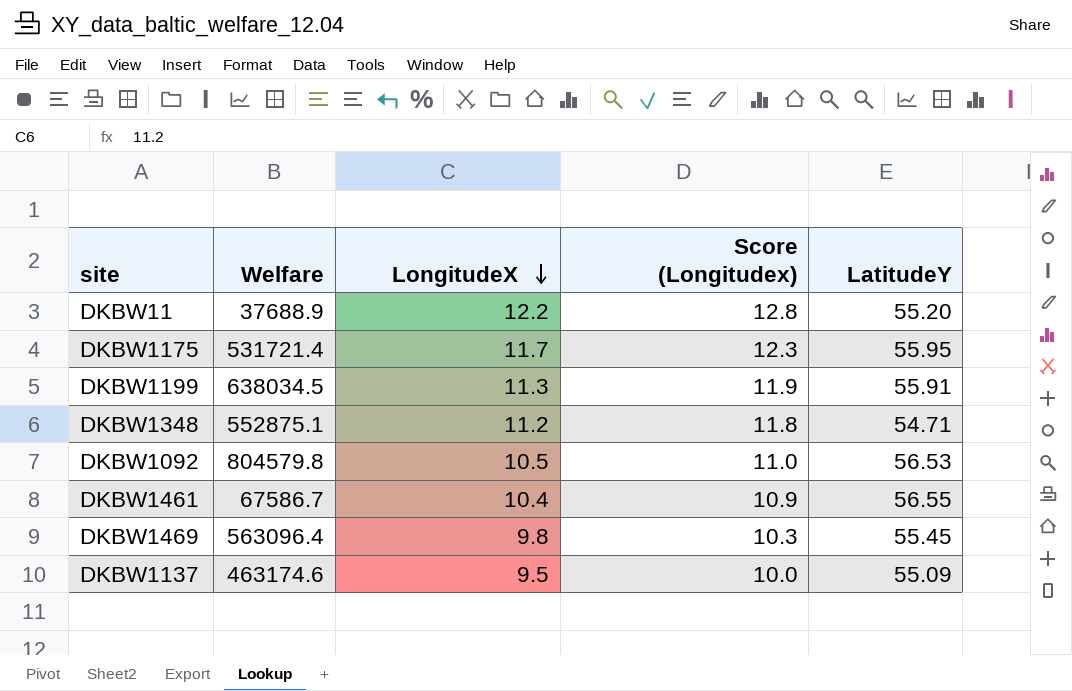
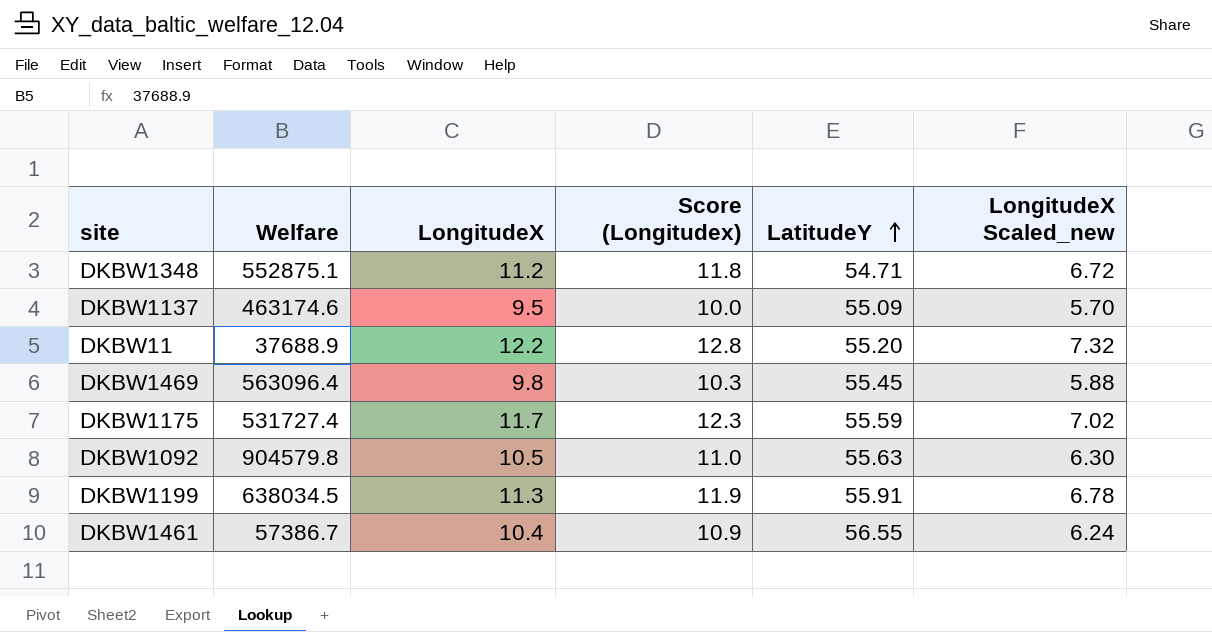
row order: LongitudeX descending -> LatitudeY ascending
column LongitudeX Scaled_new | formula: none -> [LongitudeX] * 0.6
DKBW1175 | Welfare: 531721.4 -> 531727.4
DKBW1175 | LatitudeY: 55.95 -> 55.59
DKBW1092 | Welfare: 804579.8 -> 904579.8
DKBW1092 | LatitudeY: 56.53 -> 55.63
DKBW1461 | Welfare: 67586.7 -> 57386.7

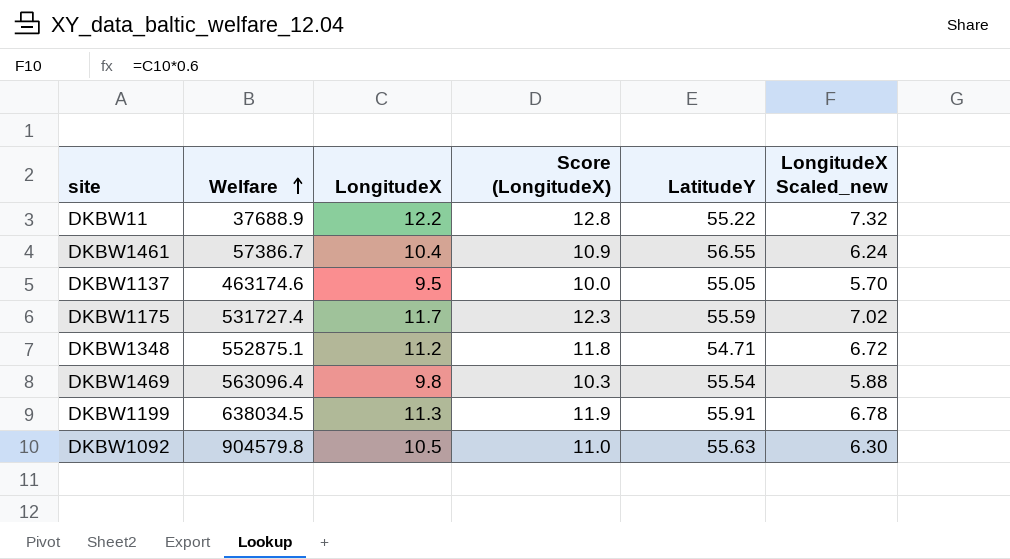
row order: LatitudeY ascending -> Welfare ascending
column name: Score (Longitudex) -> Score (LongitudeX)
DKBW11 | LatitudeY: 55.20 -> 55.22
DKBW1137 | LatitudeY: 55.09 -> 55.05
DKBW1469 | LatitudeY: 55.45 -> 55.54

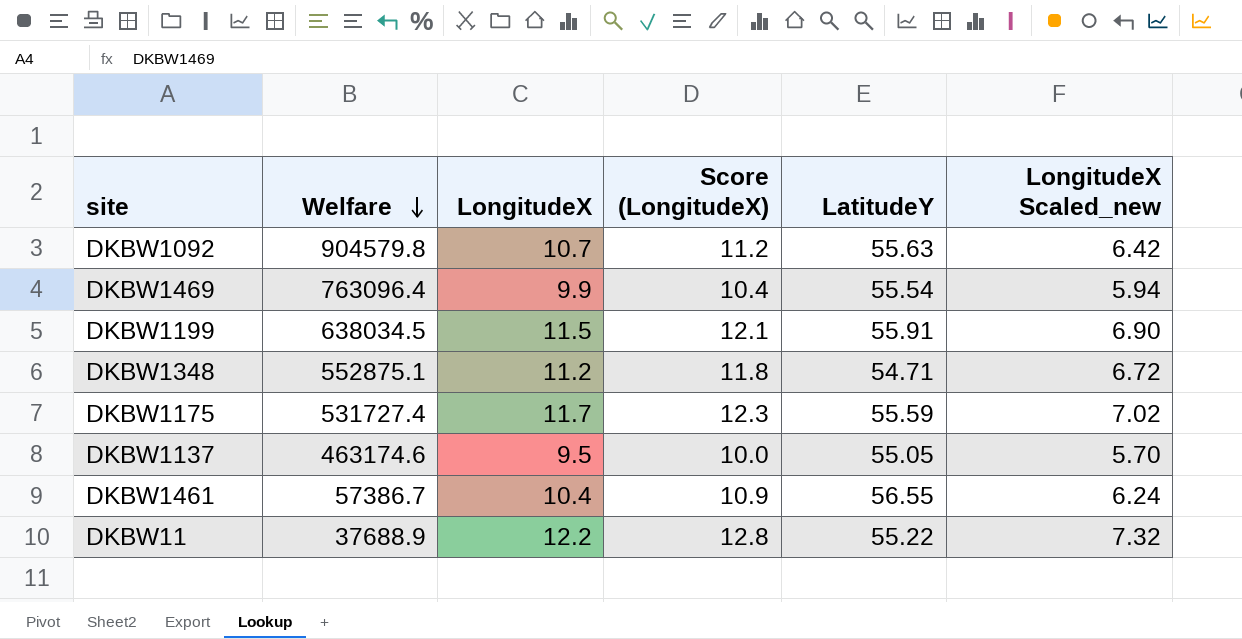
row order: Welfare ascending -> Welfare descending
DKBW1092 | LongitudeX: 10.5 -> 10.7
DKBW1092 | Score (LongitudeX): 11.0 -> 11.2
DKBW1092 | LongitudeX Scaled_new: 6.30 -> 6.42
DKBW1469 | Welfare: 563096.4 -> 763096.4
DKBW1469 | LongitudeX: 9.8 -> 9.9
DKBW1469 | Score (LongitudeX): 10.3 -> 10.4
DKBW1469 | LongitudeX Scaled_new: 5.88 -> 5.94
DKBW1199 | LongitudeX: 11.3 -> 11.5
DKBW1199 | Score (LongitudeX): 11.9 -> 12.1
DKBW1199 | LongitudeX Scaled_new: 6.78 -> 6.90

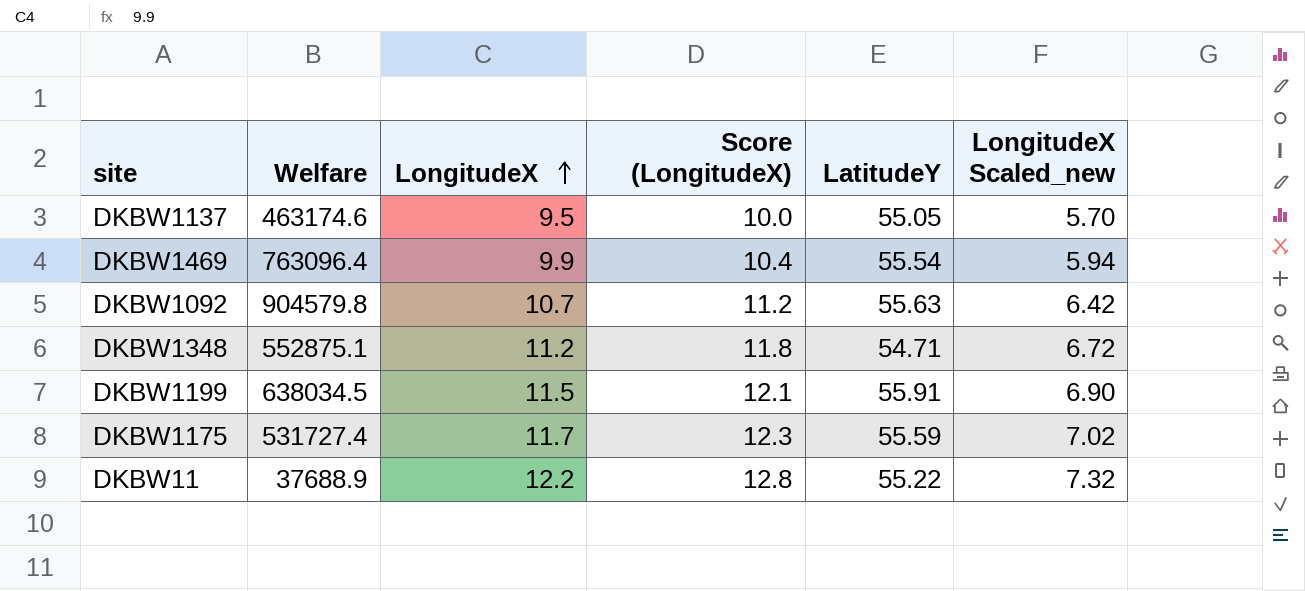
row order: Welfare descending -> LongitudeX ascending
row DKBW1461: 57386.7 | 10.4 | 10.9 | 56.55 | 6.24 -> none

